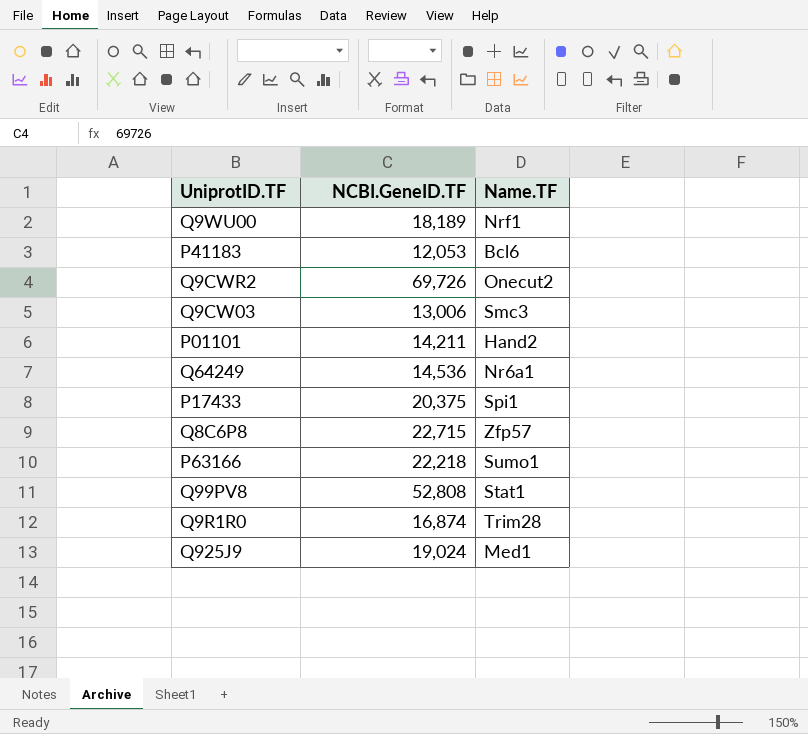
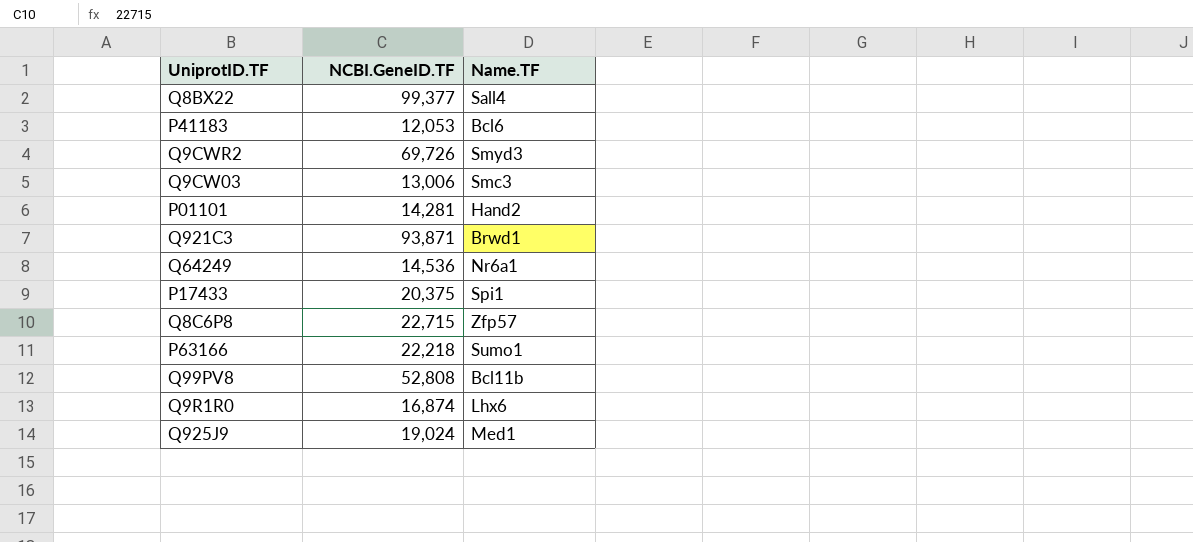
row Q9WU00: 18,189 | Nrf1 -> none
row Q8BX22: none -> 99,377 | Sall4
Q9CWR2 | Name.TF: Onecut2 -> Smyd3
P01101 | NCBI.GeneID.TF: 14,211 -> 14,281
row Q921C3: none -> 93,871 | Brwd1
Q99PV8 | Name.TF: Stat1 -> Bcl11b
Q9R1R0 | Name.TF: Trim28 -> Lhx6

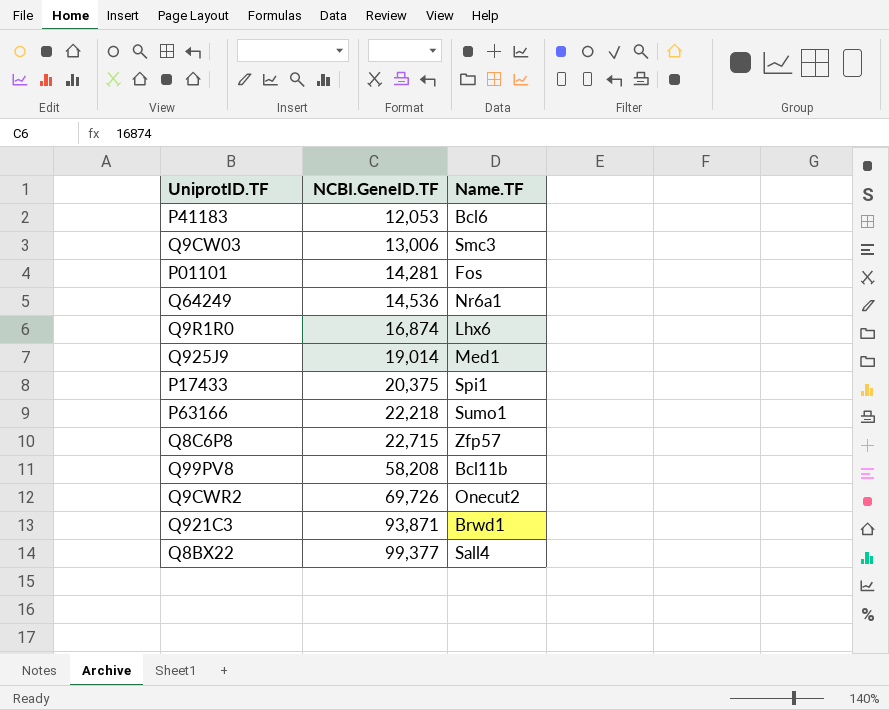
row order: none -> NCBI.GeneID.TF ascending
P01101 | Name.TF: Hand2 -> Fos
Q925J9 | NCBI.GeneID.TF: 19,024 -> 19,014
Q99PV8 | NCBI.GeneID.TF: 52,808 -> 58,208
Q9CWR2 | Name.TF: Smyd3 -> Onecut2

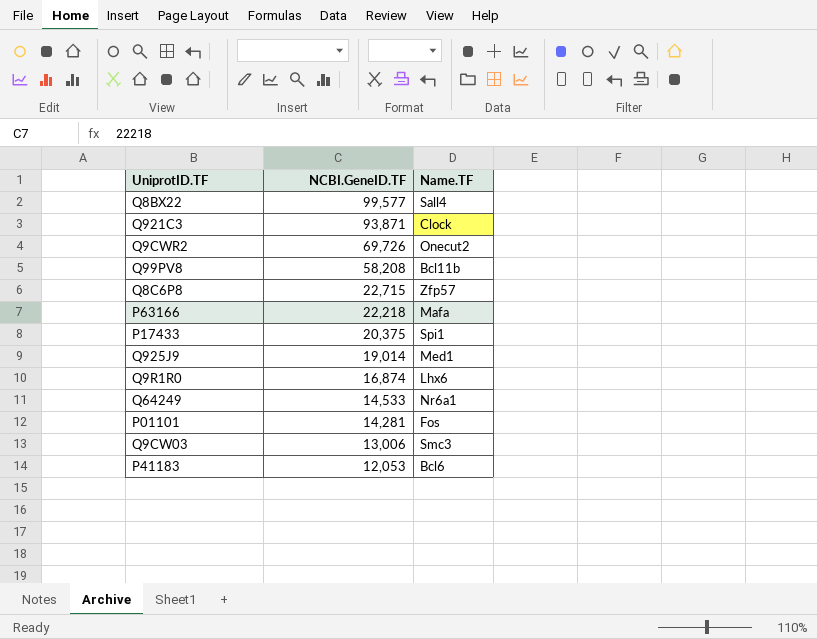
row order: NCBI.GeneID.TF ascending -> NCBI.GeneID.TF descending
Q8BX22 | NCBI.GeneID.TF: 99,377 -> 99,577
Q921C3 | Name.TF: Brwd1 -> Clock
P63166 | Name.TF: Sumo1 -> Mafa
Q64249 | NCBI.GeneID.TF: 14,536 -> 14,533

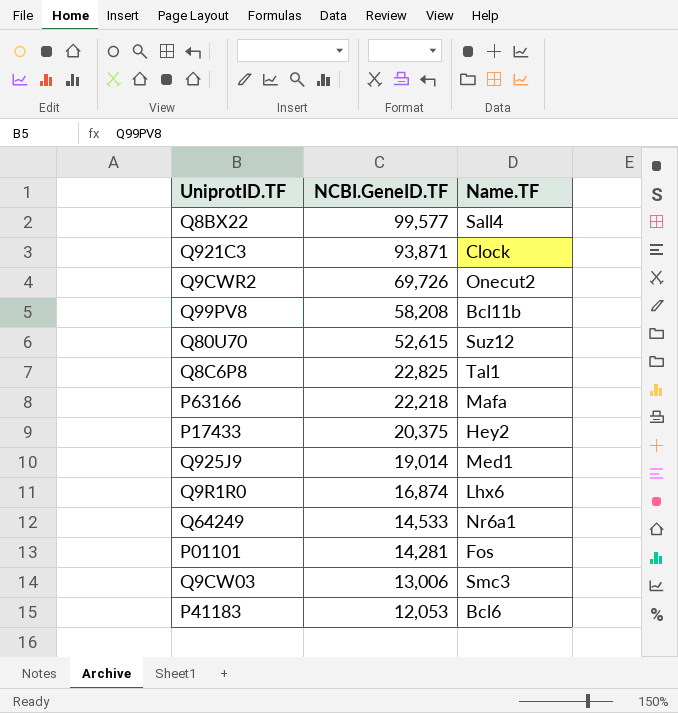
row Q80U70: none -> 52,615 | Suz12
Q8C6P8 | NCBI.GeneID.TF: 22,715 -> 22,825
Q8C6P8 | Name.TF: Zfp57 -> Tal1
P17433 | Name.TF: Spi1 -> Hey2

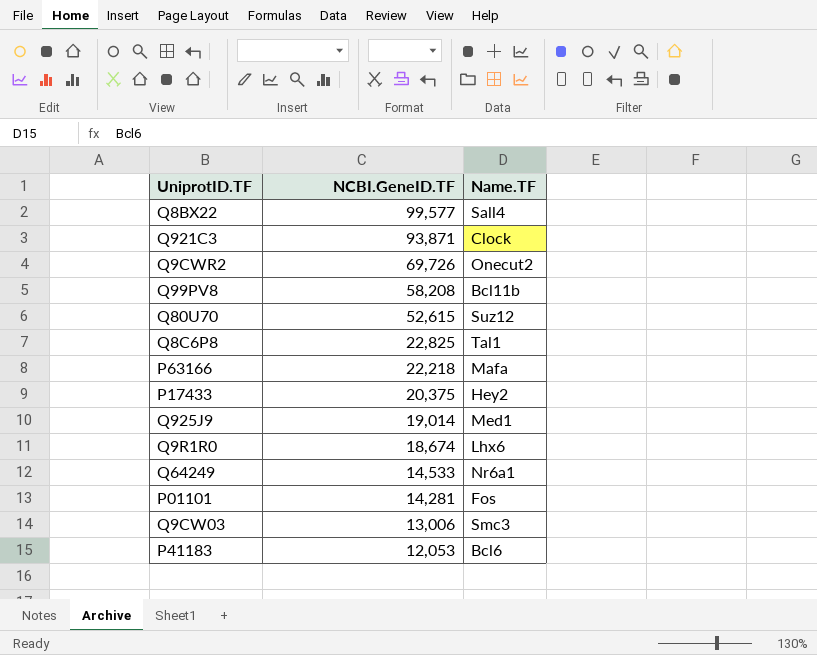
Q9R1R0 | NCBI.GeneID.TF: 16,874 -> 18,674

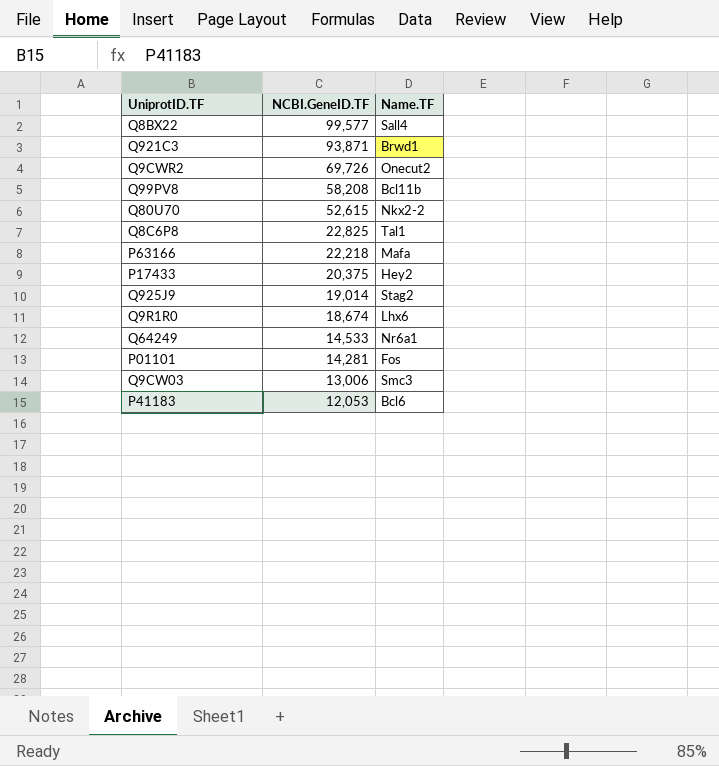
Q921C3 | Name.TF: Clock -> Brwd1
Q80U70 | Name.TF: Suz12 -> Nkx2-2
Q925J9 | Name.TF: Med1 -> Stag2

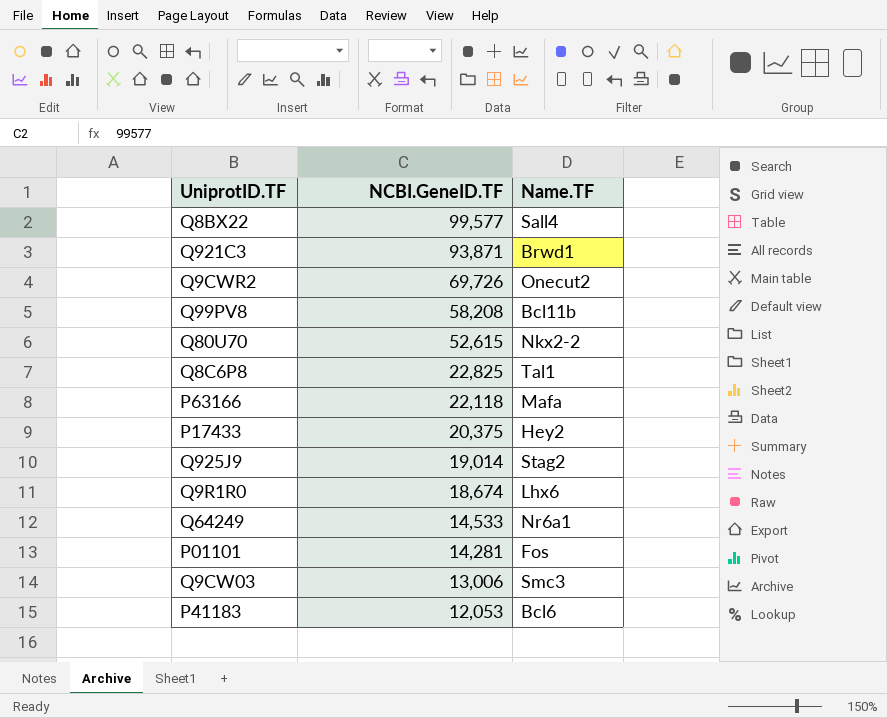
P63166 | NCBI.GeneID.TF: 22,218 -> 22,118

